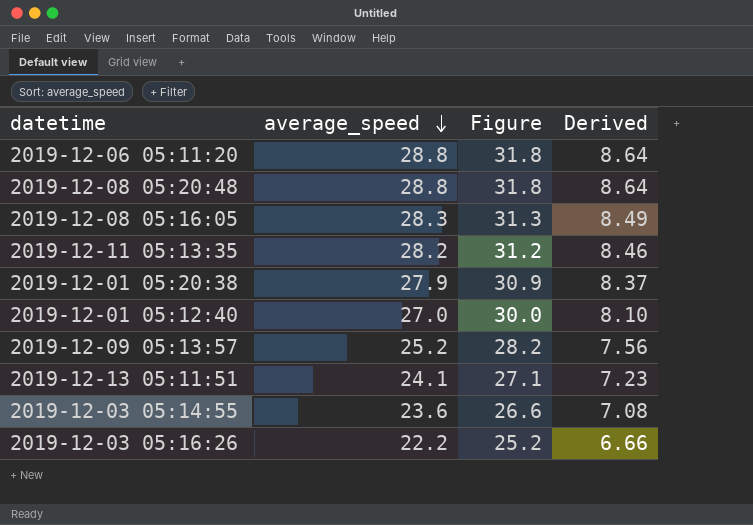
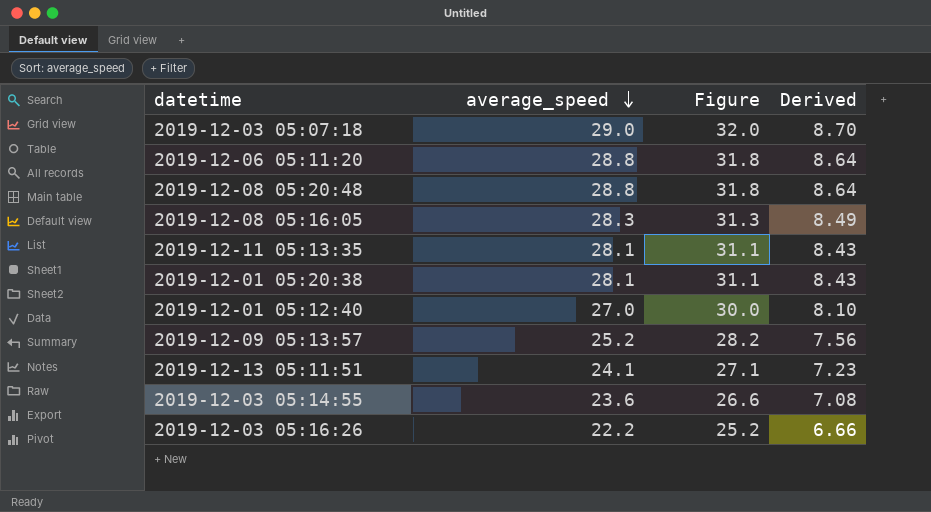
row 2019-12-03 05:07:18: none -> 29.0 | 32.0 | 8.70
2019-12-11 05:13:35 | average_speed: 28.2 -> 28.1
2019-12-11 05:13:35 | Figure: 31.2 -> 31.1
2019-12-11 05:13:35 | Derived: 8.46 -> 8.43
2019-12-01 05:20:38 | average_speed: 27.9 -> 28.1
2019-12-01 05:20:38 | Figure: 30.9 -> 31.1
2019-12-01 05:20:38 | Derived: 8.37 -> 8.43

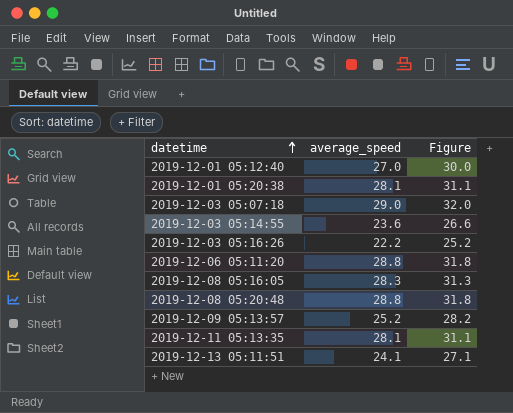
row order: average_speed descending -> datetime ascending
column Derived | formula: [average_speed] * 0.3 -> none

